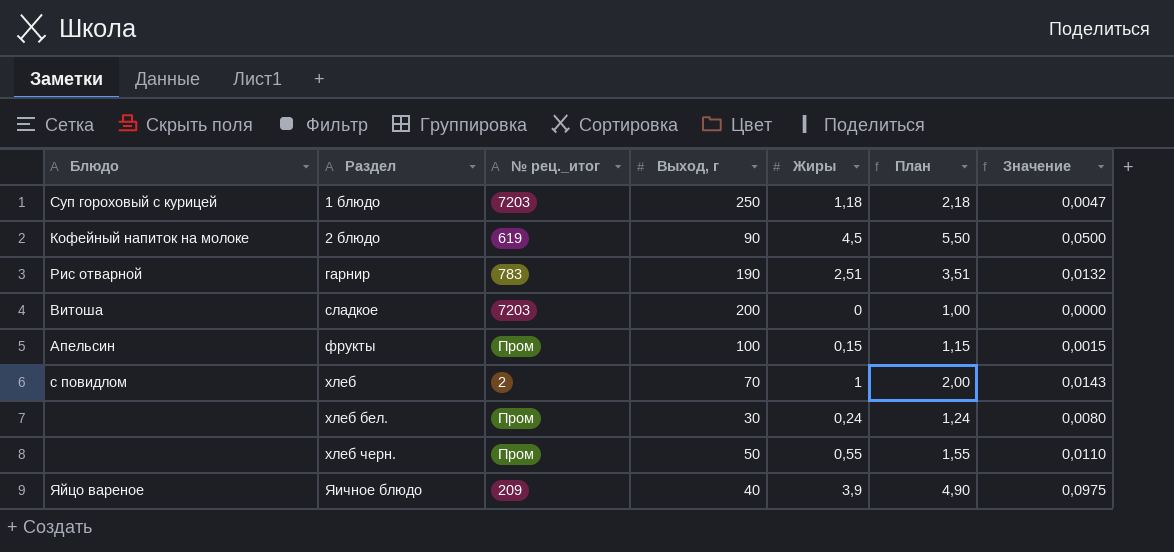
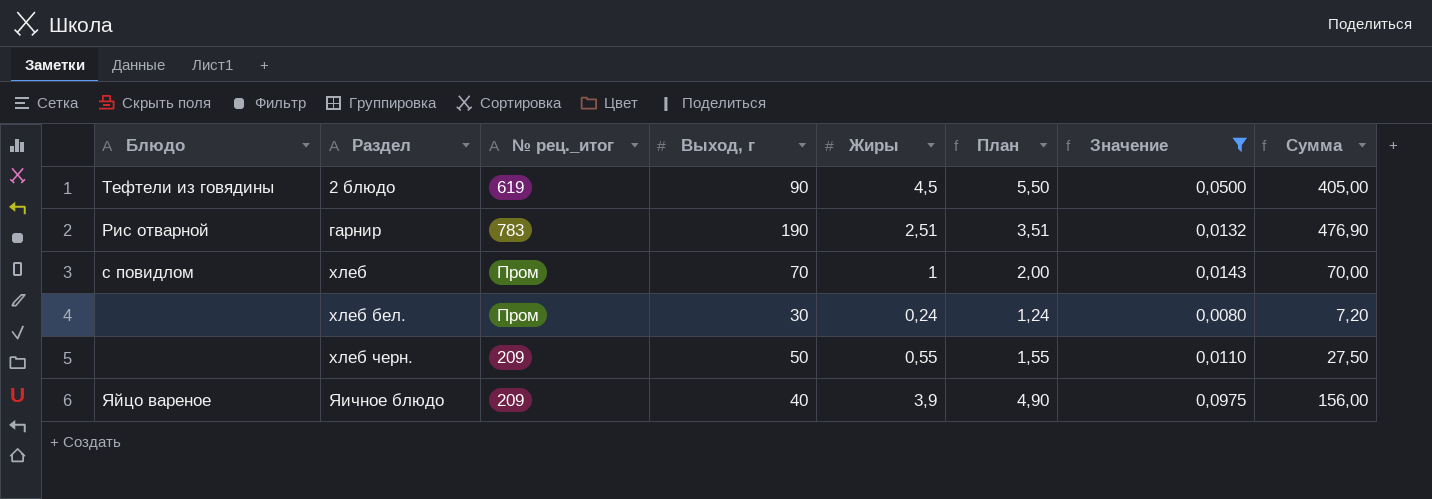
filter: none -> Значение >= 0,0080
column Сумма | formula: none -> [Выход, г] * [Жиры]
2 блюдо | Блюдо: Кофейный напиток на молоке -> Тефтели из говядины
хлеб | № рец._итог: 2 -> Пром
хлеб черн. | № рец._итог: Пром -> 209

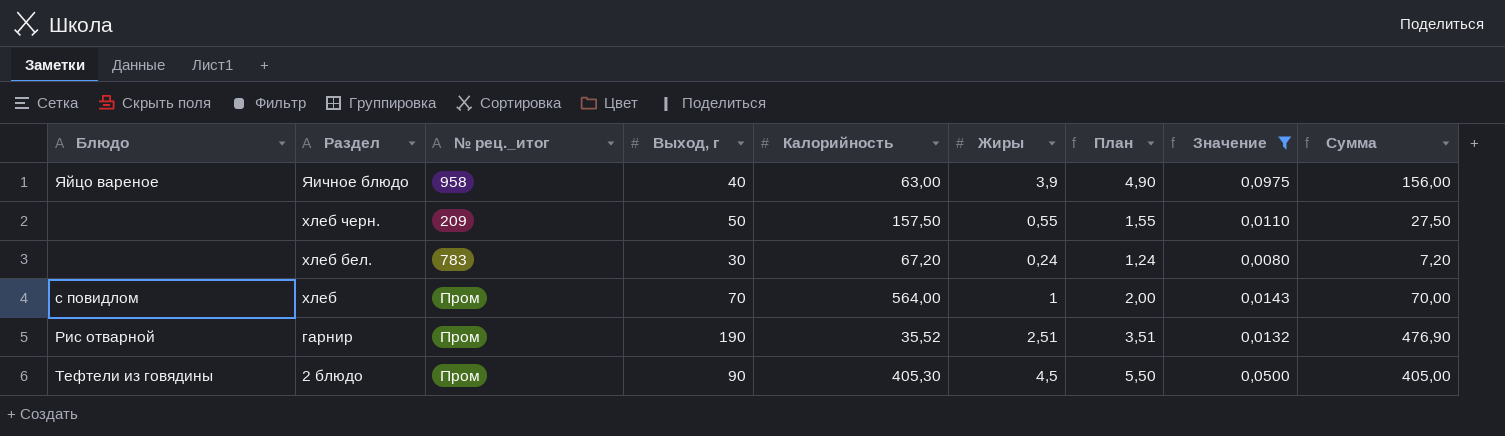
row order: Раздел ascending -> Раздел descending
column Калорийность | position: none -> 5
Яичное блюдо | № рец._итог: 209 -> 958
хлеб бел. | № рец._итог: Пром -> 783
гарнир | № рец._итог: 783 -> Пром
2 блюдо | № рец._итог: 619 -> Пром

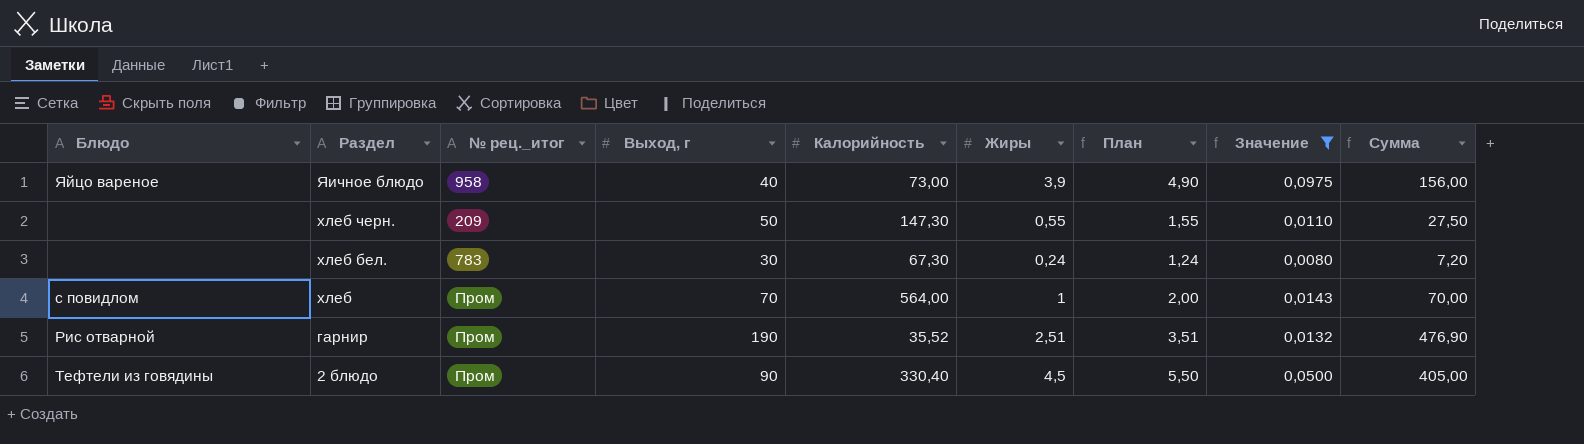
Яичное блюдо | Калорийность: 63,00 -> 73,00
хлеб черн. | Калорийность: 157,50 -> 147,30
хлеб бел. | Калорийность: 67,20 -> 67,30
2 блюдо | Калорийность: 405,30 -> 330,40

